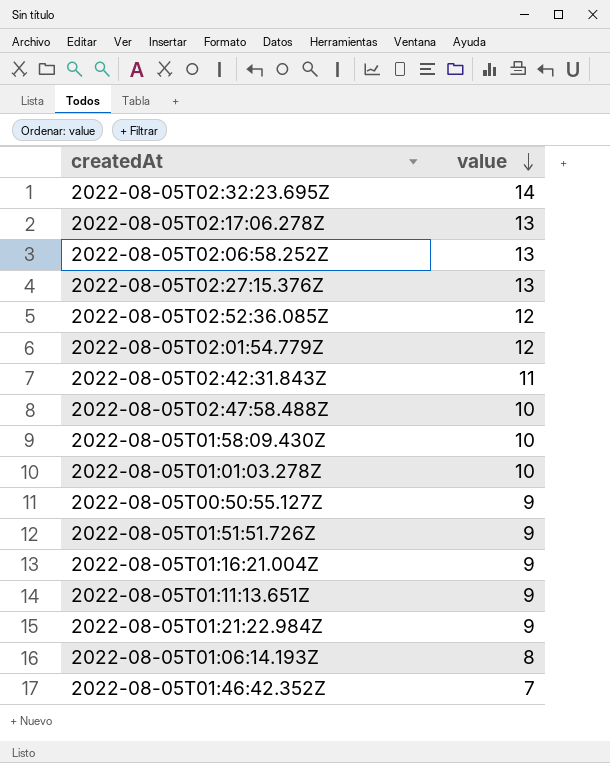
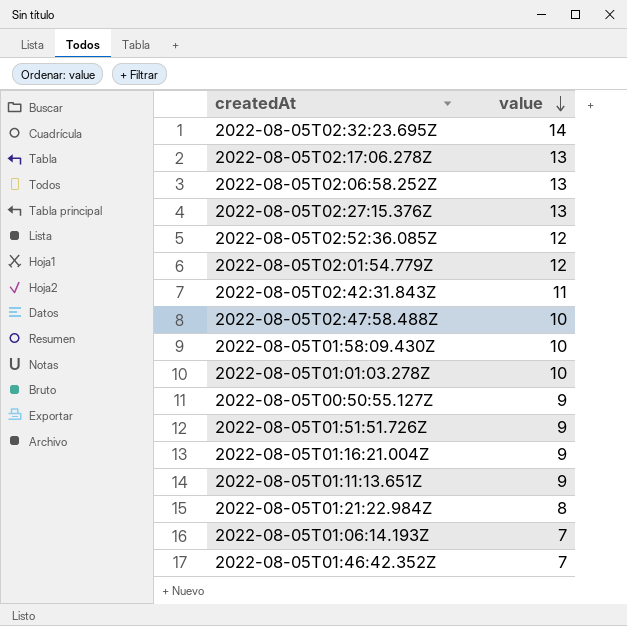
2022-08-05T01:21:22.984Z | value: 9 -> 8
2022-08-05T01:06:14.193Z | value: 8 -> 7

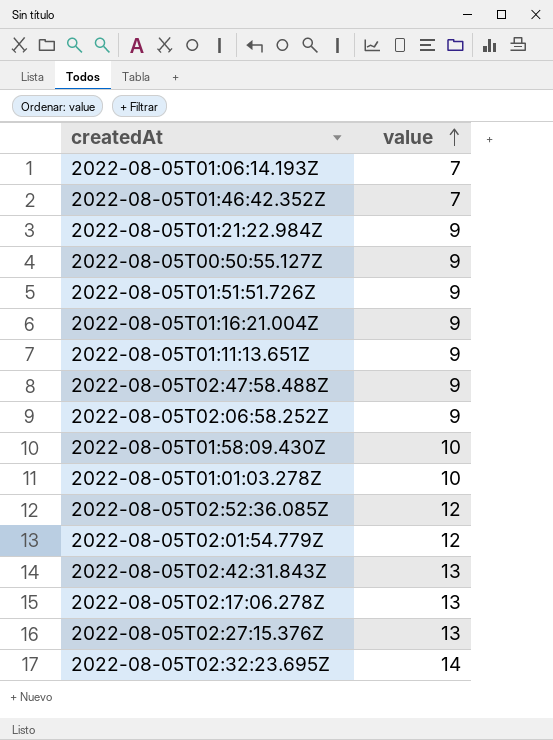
row order: value descending -> value ascending
2022-08-05T01:21:22.984Z | value: 8 -> 9
2022-08-05T02:47:58.488Z | value: 10 -> 9
2022-08-05T02:06:58.252Z | value: 13 -> 9
2022-08-05T02:42:31.843Z | value: 11 -> 13

